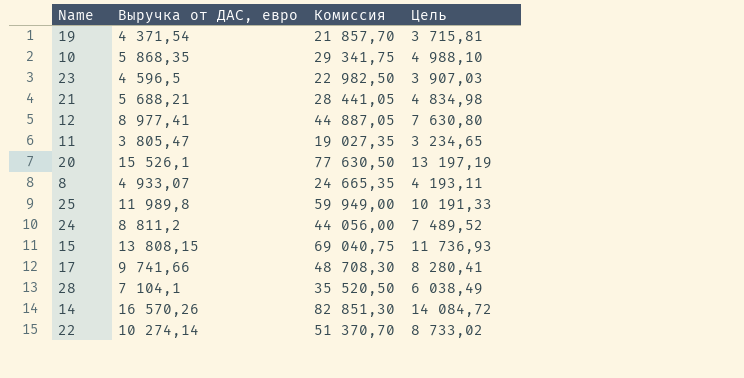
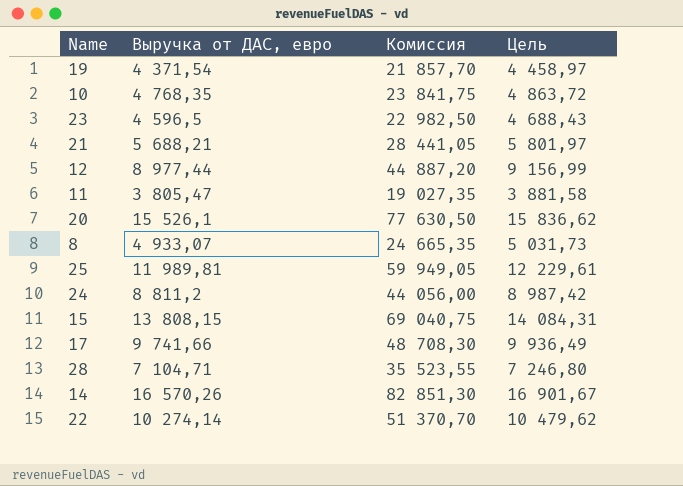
column Цель | formula: [Выручка от ДАС, евро] * 0,85 -> [Выручка от ДАС, евро] * 1,02
10 | Выручка от ДАС, евро: 5 868,35 -> 4 768,35
10 | Комиссия: 29 341,75 -> 23 841,75
12 | Выручка от ДАС, евро: 8 977,41 -> 8 977,44
12 | Комиссия: 44 887,05 -> 44 887,20
25 | Выручка от ДАС, евро: 11 989,8 -> 11 989,81
25 | Комиссия: 59 949,00 -> 59 949,05
28 | Выручка от ДАС, евро: 7 104,1 -> 7 104,71
28 | Комиссия: 35 520,50 -> 35 523,55

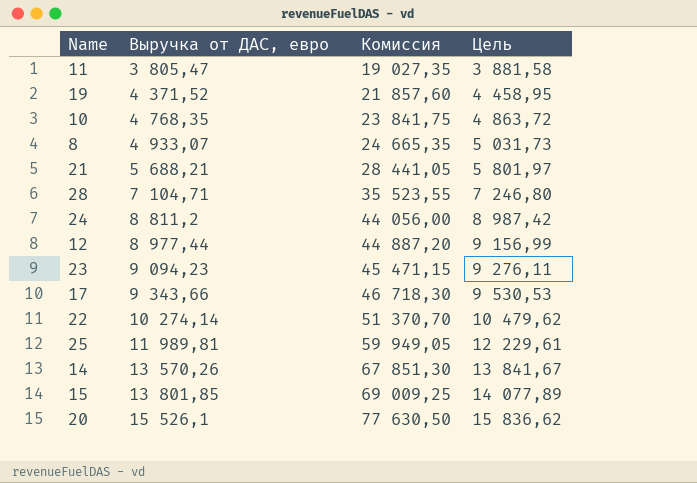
row order: none -> Выручка от ДАС, евро ascending
19 | Выручка от ДАС, евро: 4 371,54 -> 4 371,52
19 | Комиссия: 21 857,70 -> 21 857,60
19 | Цель: 4 458,97 -> 4 458,95
23 | Выручка от ДАС, евро: 4 596,5 -> 9 094,23
23 | Комиссия: 22 982,50 -> 45 471,15
23 | Цель: 4 688,43 -> 9 276,11
17 | Выручка от ДАС, евро: 9 741,66 -> 9 343,66
17 | Комиссия: 48 708,30 -> 46 718,30
17 | Цель: 9 936,49 -> 9 530,53
14 | Выручка от ДАС, евро: 16 570,26 -> 13 570,26
14 | Комиссия: 82 851,30 -> 67 851,30
14 | Цель: 16 901,67 -> 13 841,67
15 | Выручка от ДАС, евро: 13 808,15 -> 13 801,85
15 | Комиссия: 69 040,75 -> 69 009,25
15 | Цель: 14 084,31 -> 14 077,89

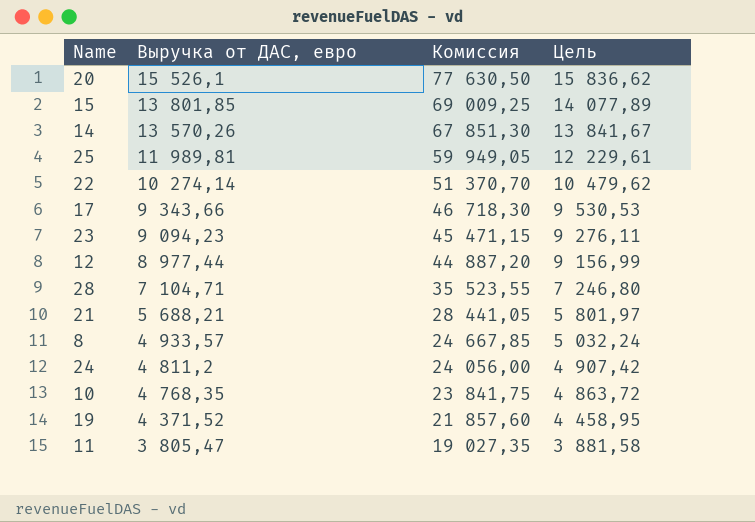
row order: Выручка от ДАС, евро ascending -> Выручка от ДАС, евро descending
8 | Выручка от ДАС, евро: 4 933,07 -> 4 933,57
8 | Комиссия: 24 665,35 -> 24 667,85
8 | Цель: 5 031,73 -> 5 032,24
24 | Выручка от ДАС, евро: 8 811,2 -> 4 811,2
24 | Комиссия: 44 056,00 -> 24 056,00
24 | Цель: 8 987,42 -> 4 907,42

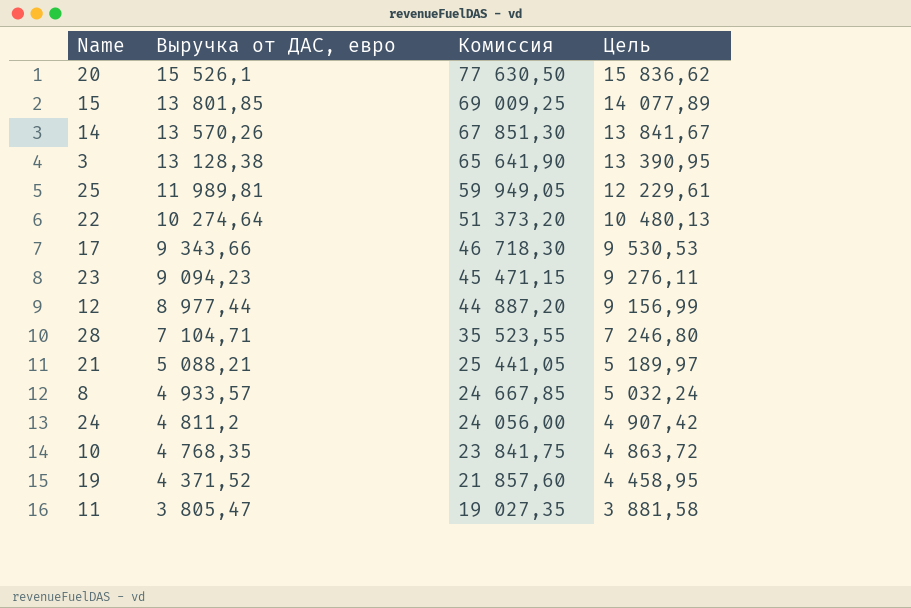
row 3: none -> 13 128,38 | 65 641,90 | 13 390,95
22 | Выручка от ДАС, евро: 10 274,14 -> 10 274,64
22 | Комиссия: 51 370,70 -> 51 373,20
22 | Цель: 10 479,62 -> 10 480,13
21 | Выручка от ДАС, евро: 5 688,21 -> 5 088,21
21 | Комиссия: 28 441,05 -> 25 441,05
21 | Цель: 5 801,97 -> 5 189,97

